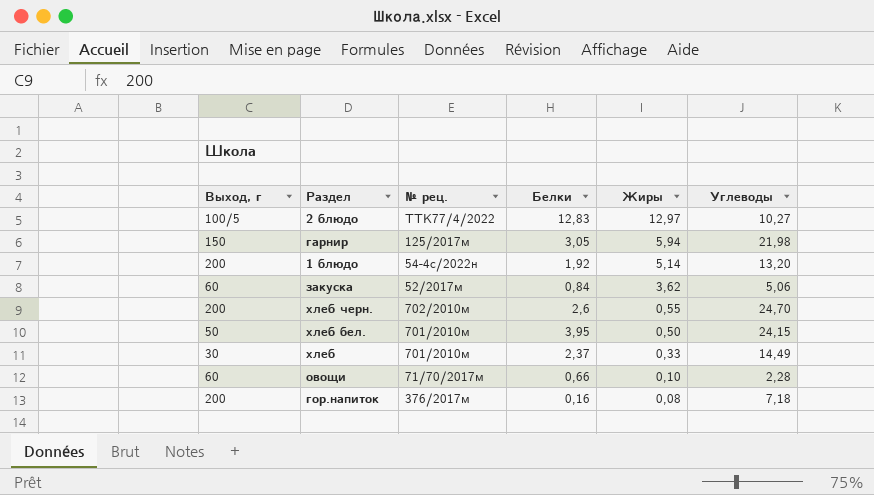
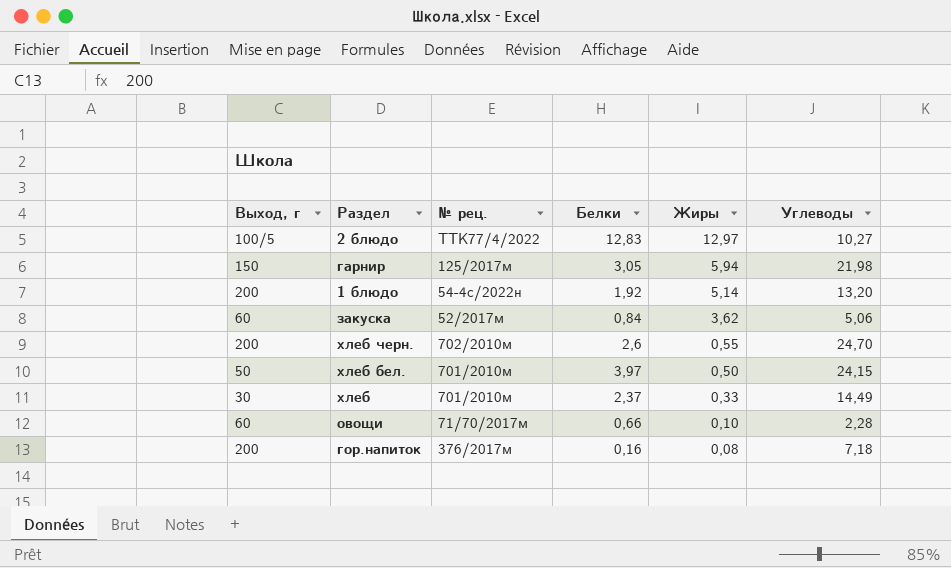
хлеб бел. | Белки: 3,95 -> 3,97

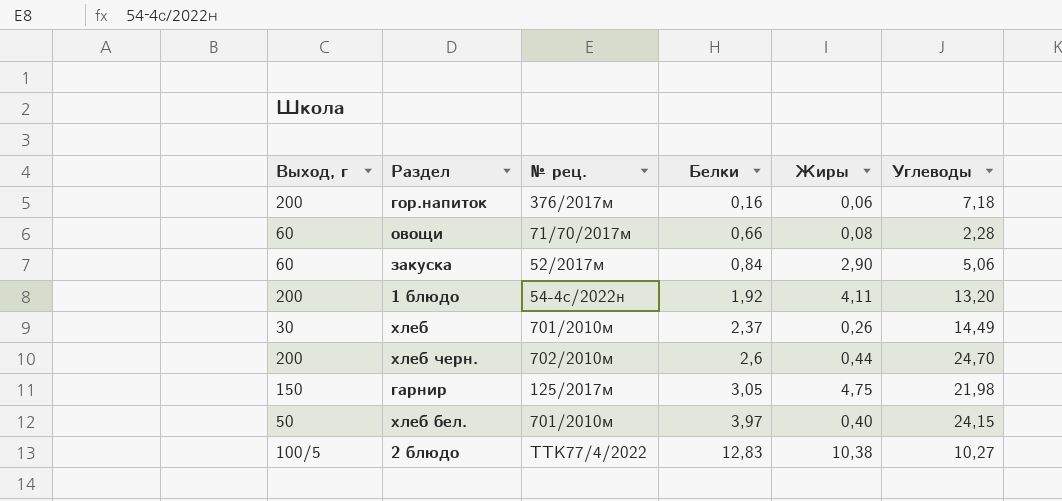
row order: Жиры descending -> Белки ascending
гор.напиток | Жиры: 0,08 -> 0,06
овощи | Жиры: 0,10 -> 0,08
закуска | Жиры: 3,62 -> 2,90
1 блюдо | Жиры: 5,14 -> 4,11
хлеб | Жиры: 0,33 -> 0,26
хлеб черн. | Жиры: 0,55 -> 0,44
гарнир | Жиры: 5,94 -> 4,75
хлеб бел. | Жиры: 0,50 -> 0,40
2 блюдо | Жиры: 12,97 -> 10,38

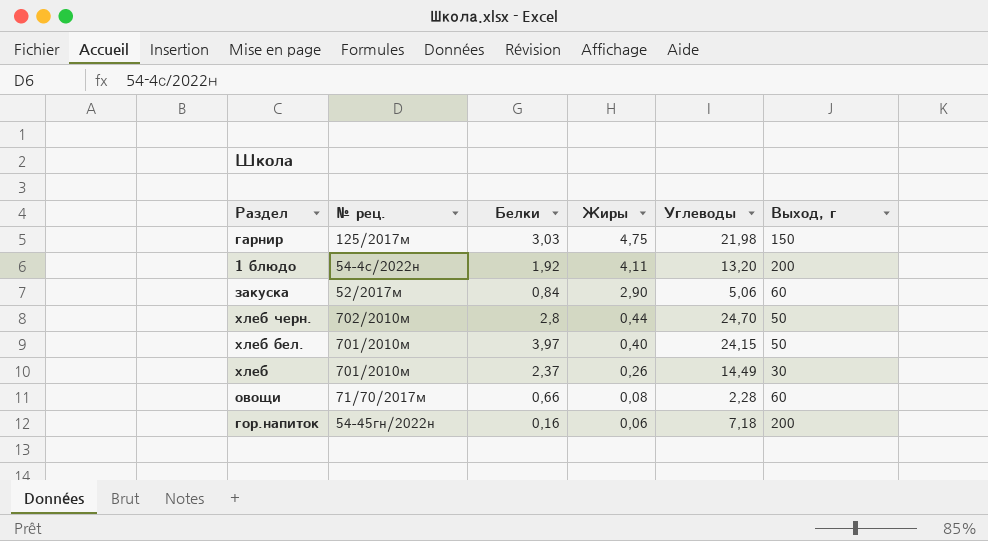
row order: Белки ascending -> Жиры descending
column Выход, г | position: 1 -> 6
row 2 блюдо: 100/5 | ТТК77/4/2022 | 12,83 | 10,38 | 10,27 -> none
гарнир | Белки: 3,05 -> 3,03
хлеб черн. | Белки: 2,6 -> 2,8
хлеб черн. | Выход, г: 200 -> 50
гор.напиток | № рец.: 376/2017м -> 54-45гн/2022н

